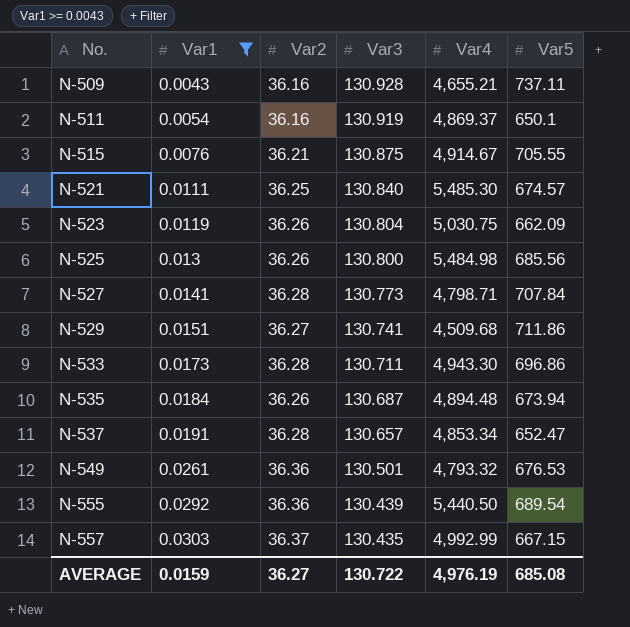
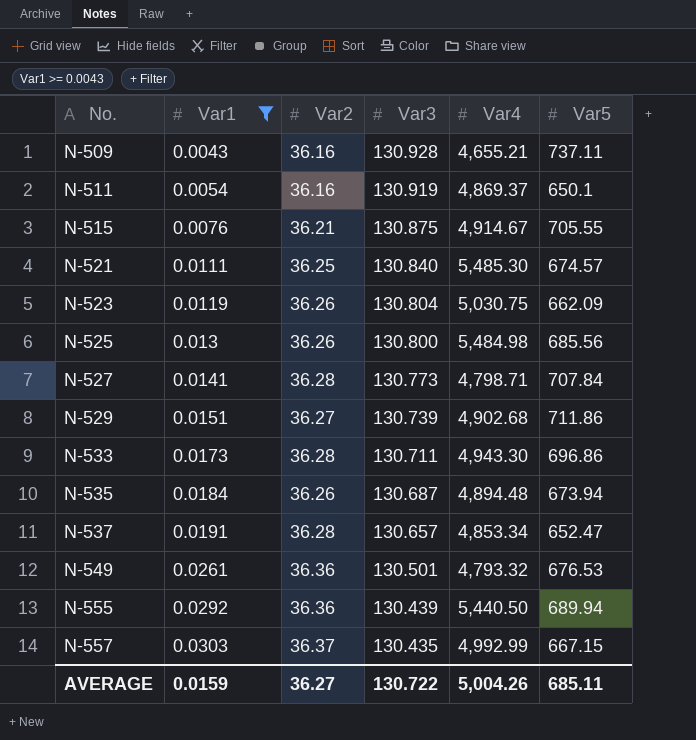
N-529 | Var3: 130.741 -> 130.739
N-529 | Var4: 4,509.68 -> 4,902.68
N-555 | Var5: 689.54 -> 689.94
AVERAGE | Var4: 4,976.19 -> 5,004.26
AVERAGE | Var5: 685.08 -> 685.11

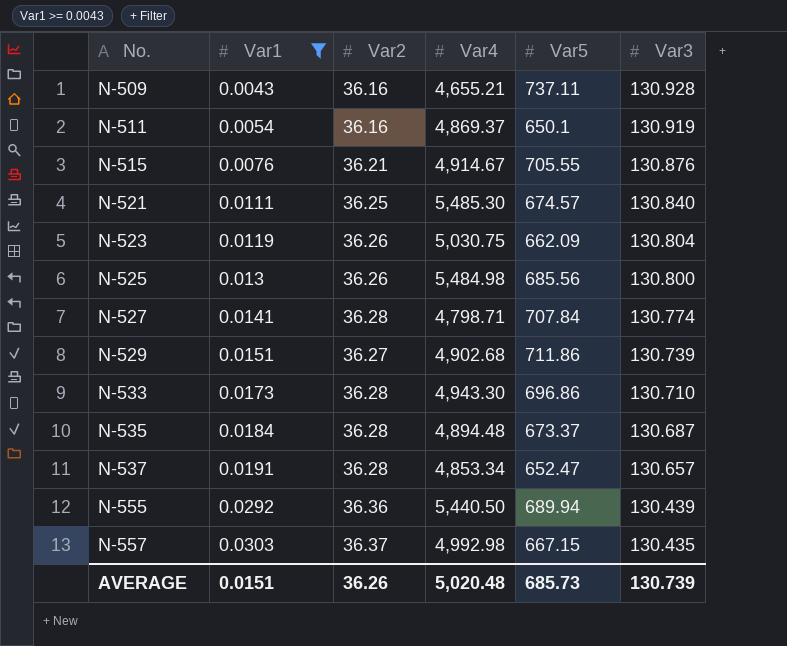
column Var3 | position: 4 -> 6
row N-549: 0.0261 | 36.36 | 130.501 | 4,793.32 | 676.53 -> none
N-515 | Var3: 130.875 -> 130.876
N-527 | Var3: 130.773 -> 130.774
N-533 | Var3: 130.711 -> 130.710
N-535 | Var2: 36.26 -> 36.28
N-535 | Var5: 673.94 -> 673.37
N-557 | Var4: 4,992.99 -> 4,992.98
AVERAGE | Var1: 0.0159 -> 0.0151
AVERAGE | Var2: 36.27 -> 36.26
AVERAGE | Var4: 5,004.26 -> 5,020.48
AVERAGE | Var5: 685.11 -> 685.73
AVERAGE | Var3: 130.722 -> 130.739

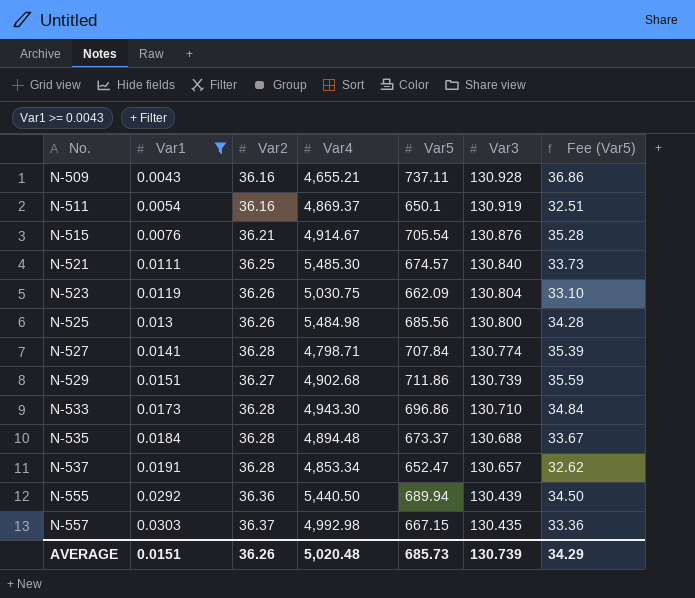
column Fee (Var5) | formula: none -> [Var5] * 0.05
N-515 | Var5: 705.55 -> 705.54
N-535 | Var3: 130.687 -> 130.688

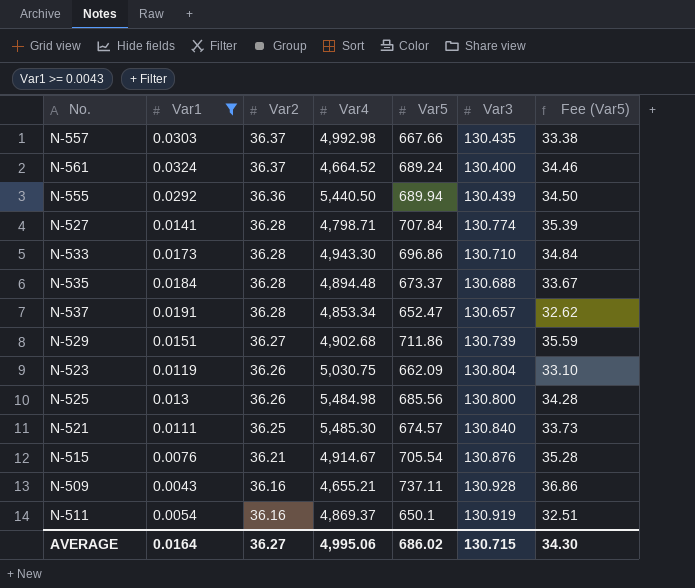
row order: No. ascending -> Var2 descending
N-557 | Var5: 667.15 -> 667.66
N-557 | Fee (Var5): 33.36 -> 33.38
row N-561: none -> 0.0324 | 36.37 | 4,664.52 | 689.24 | 130.400 | 34.46
AVERAGE | Var1: 0.0151 -> 0.0164
AVERAGE | Var2: 36.26 -> 36.27
AVERAGE | Var4: 5,020.48 -> 4,995.06
AVERAGE | Var5: 685.73 -> 686.02
AVERAGE | Var3: 130.739 -> 130.715
AVERAGE | Fee (Var5): 34.29 -> 34.30

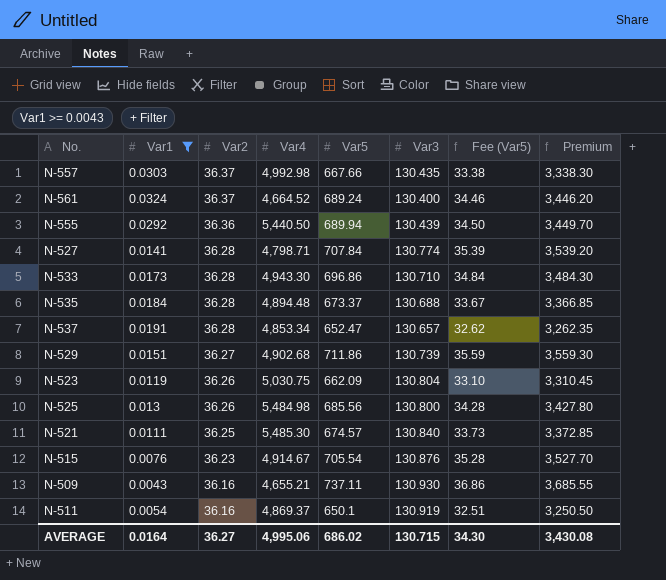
column Premium | formula: none -> [Var5] * 5
N-515 | Var2: 36.21 -> 36.23
N-509 | Var3: 130.928 -> 130.930

